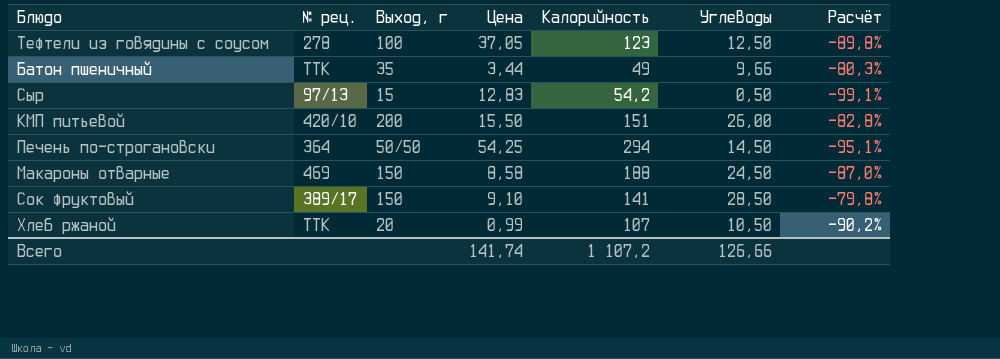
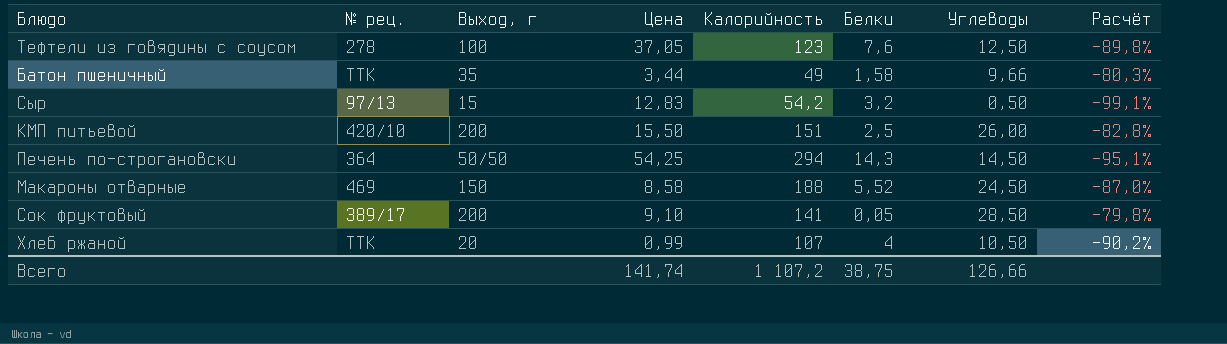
column Белки | position: none -> 6
Сок фруктовый | Выход, г: 150 -> 200

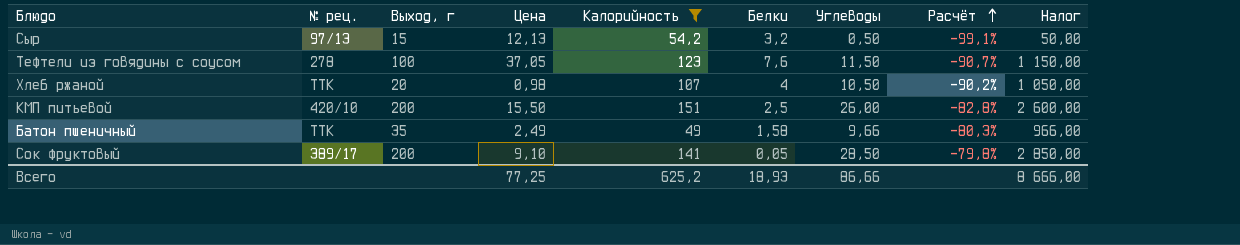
filter: none -> Калорийность <= 151
row order: none -> Расчёт ascending
column Налог | formula: none -> [Углеводы] * 100
Сыр | Цена: 12,83 -> 12,13
Тефтели из говядины с соусом | Углеводы: 12,50 -> 11,50
Тефтели из говядины с соусом | Расчёт: -89,8% -> -90,7%
Хлеб ржаной | Цена: 0,99 -> 0,98
Батон пшеничный | Цена: 3,44 -> 2,49
Всего | Цена: 141,74 -> 77,25
Всего | Калорийность: 1 107,2 -> 625,2
Всего | Белки: 38,75 -> 18,93
Всего | Углеводы: 126,66 -> 86,66

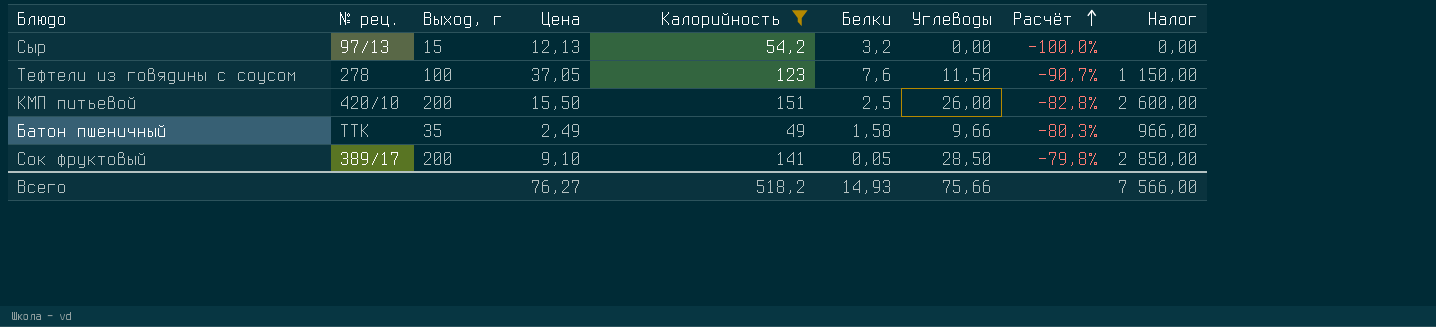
row Хлеб ржаной: ТТК | 20 | 0,98 | 107 | 4 | 10,50 | -90,2% | 1 050,00 -> none
Сыр | Углеводы: 0,50 -> 0,00
Сыр | Расчёт: -99,1% -> -100,0%
Сыр | Налог: 50,00 -> 0,00
Всего | Цена: 77,25 -> 76,27
Всего | Калорийность: 625,2 -> 518,2
Всего | Белки: 18,93 -> 14,93
Всего | Углеводы: 86,66 -> 75,66
Всего | Налог: 8 666,00 -> 7 566,00

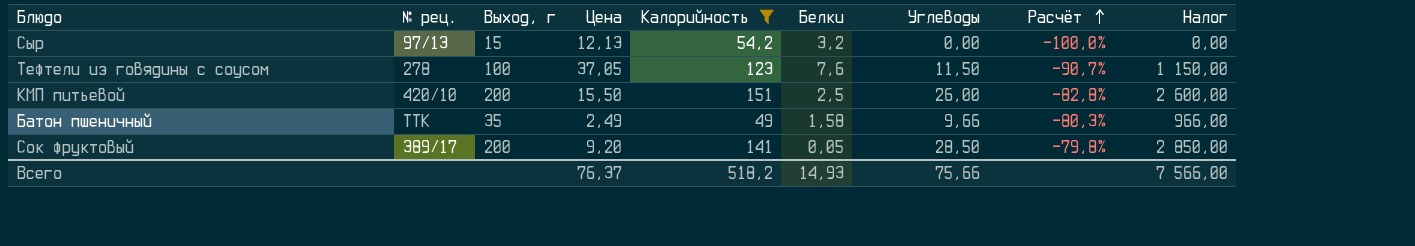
Сок фруктовый | Цена: 9,10 -> 9,20
Всего | Цена: 76,27 -> 76,37

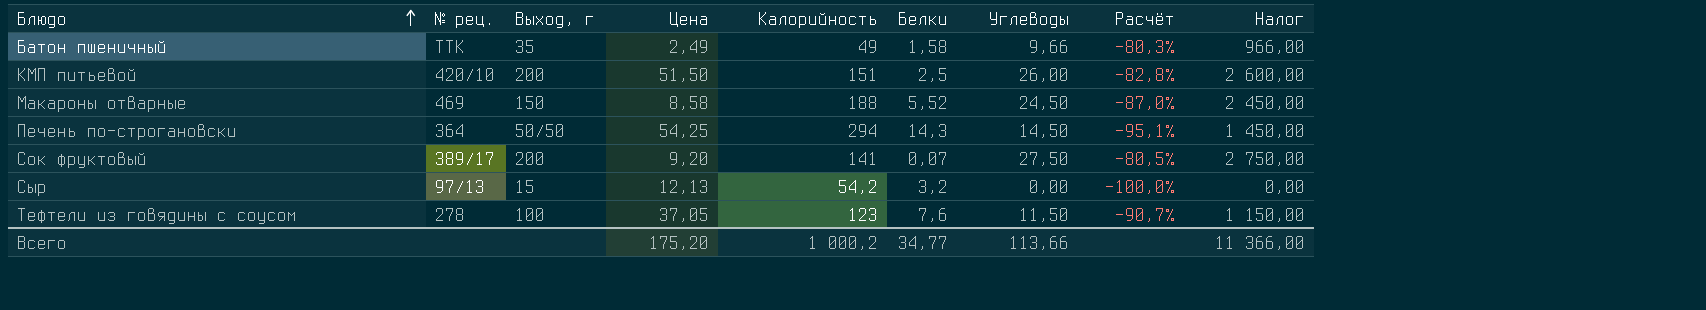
filter: Калорийность <= 151 -> none
row order: Расчёт ascending -> Блюдо ascending
КМП питьевой | Цена: 15,50 -> 51,50
Сок фруктовый | Белки: 0,05 -> 0,07
Сок фруктовый | Углеводы: 28,50 -> 27,50
Сок фруктовый | Расчёт: -79,8% -> -80,5%
Сок фруктовый | Налог: 2 850,00 -> 2 750,00
Всего | Цена: 76,37 -> 175,20
Всего | Калорийность: 518,2 -> 1 000,2
Всего | Белки: 14,93 -> 34,77
Всего | Углеводы: 75,66 -> 113,66
Всего | Налог: 7 566,00 -> 11 366,00

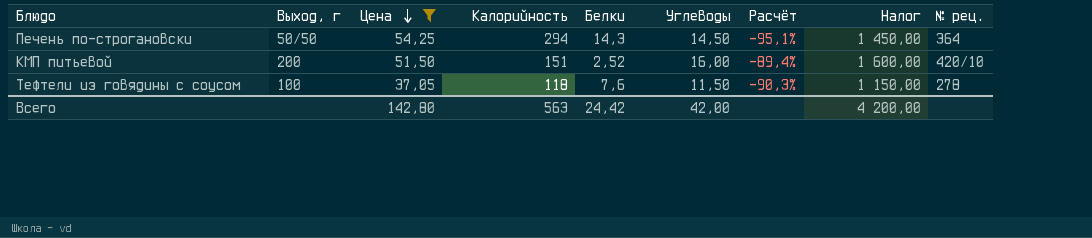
filter: none -> Цена >= 37,05
row order: Блюдо ascending -> Цена descending
column № рец. | position: 2 -> 9
КМП питьевой | Белки: 2,5 -> 2,52
КМП питьевой | Углеводы: 26,00 -> 16,00
КМП питьевой | Расчёт: -82,8% -> -89,4%
КМП питьевой | Налог: 2 600,00 -> 1 600,00
Тефтели из говядины с соусом | Калорийность: 123 -> 118
Тефтели из говядины с соусом | Расчёт: -90,7% -> -90,3%
Всего | Цена: 175,20 -> 142,80
Всего | Калорийность: 1 000,2 -> 563
Всего | Белки: 34,77 -> 24,42
Всего | Углеводы: 113,66 -> 42,00
Всего | Налог: 11 366,00 -> 4 200,00

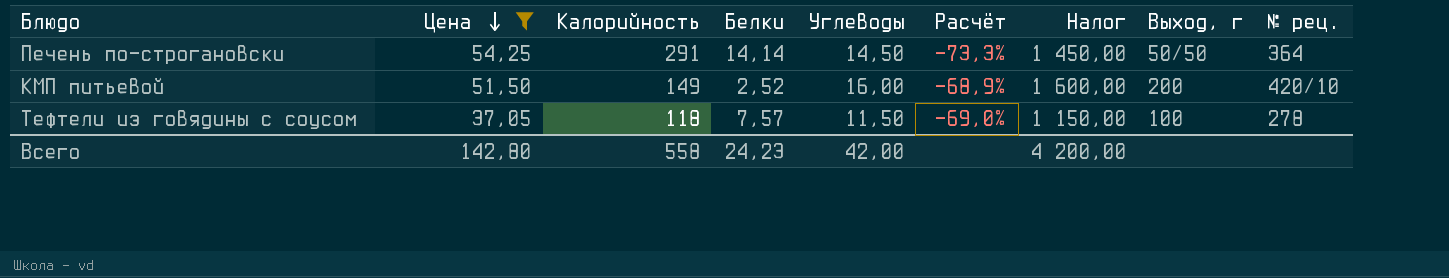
column Расчёт | formula: ([Углеводы] - [Калорийность]) / [Калорийность] -> ([Углеводы] - [Цена]) / [Цена]
column Выход, г | position: 2 -> 8
Печень по-строгановски | Калорийность: 294 -> 291
Печень по-строгановски | Белки: 14,3 -> 14,14
КМП питьевой | Калорийность: 151 -> 149
Тефтели из говядины с соусом | Белки: 7,6 -> 7,57
Всего | Калорийность: 563 -> 558
Всего | Белки: 24,42 -> 24,23

